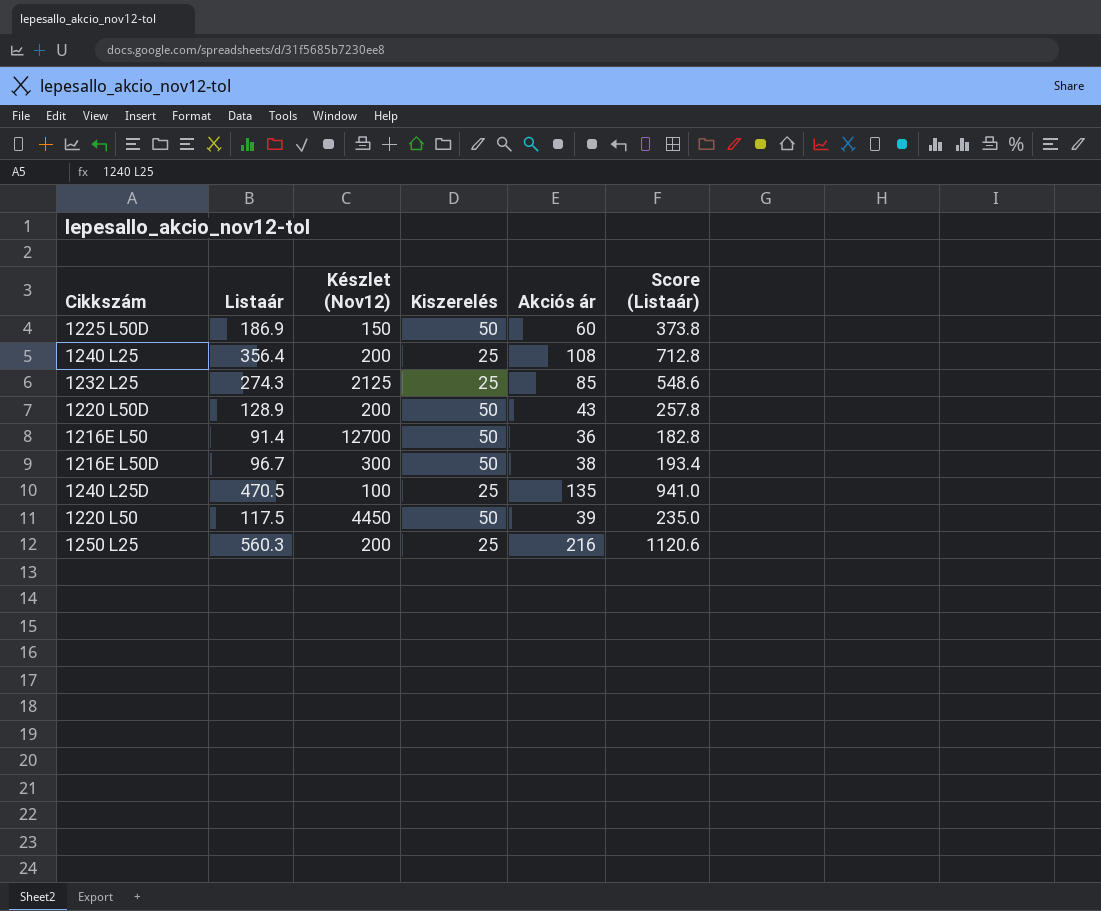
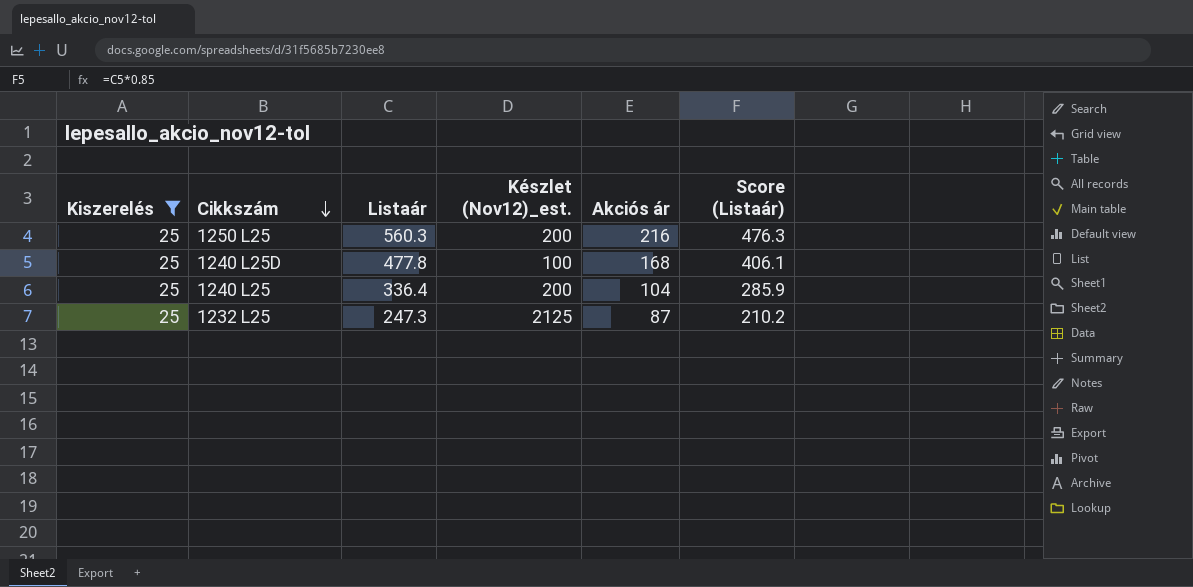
filter: none -> Kiszerelés = 25
row order: none -> Cikkszám descending
column Kiszerelés | position: 4 -> 1
column name: Készlet (Nov12) -> Készlet (Nov12)_est.
column Score (Listaár) | formula: [Listaár] * 2 -> [Listaár] * 0.85
1240 L25D | Listaár: 470.5 -> 477.8
1240 L25D | Akciós ár: 135 -> 168
1240 L25 | Listaár: 356.4 -> 336.4
1240 L25 | Akciós ár: 108 -> 104
1232 L25 | Listaár: 274.3 -> 247.3
1232 L25 | Akciós ár: 85 -> 87

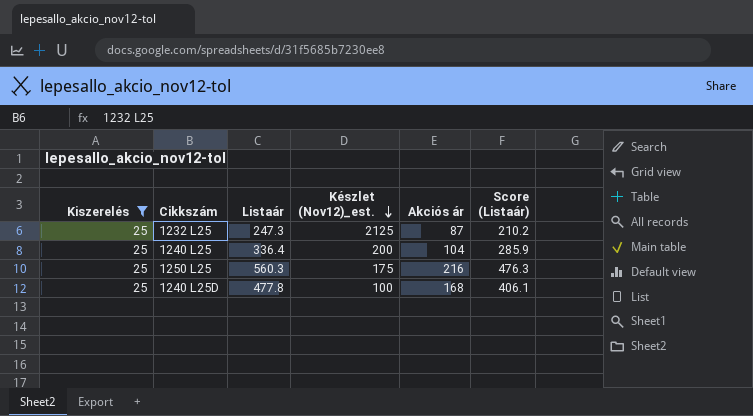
row order: Cikkszám descending -> Készlet (Nov12)_est. descending
1250 L25 | Készlet (Nov12)_est.: 200 -> 175

